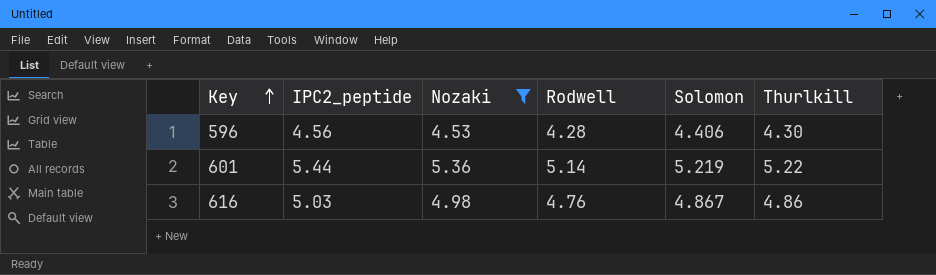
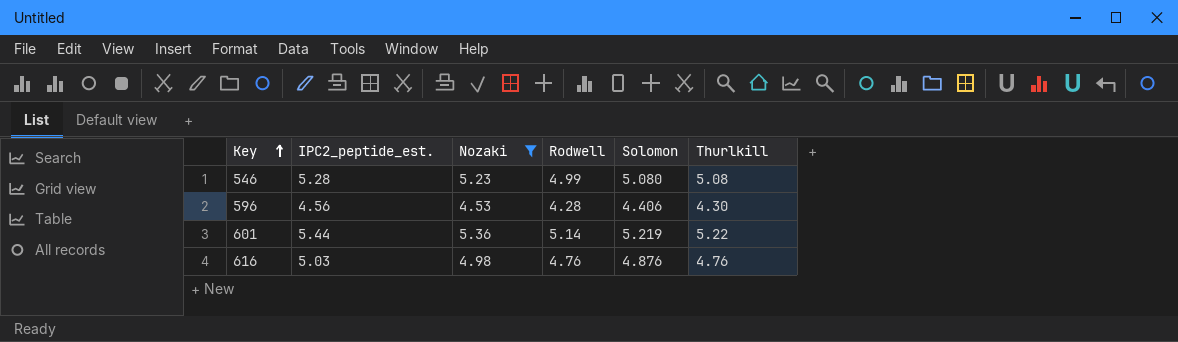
column name: IPC2_peptide -> IPC2_peptide_est.
row 546: none -> 5.28 | 5.23 | 4.99 | 5.080 | 5.08
616 | Solomon: 4.867 -> 4.876
616 | Thurlkill: 4.86 -> 4.76

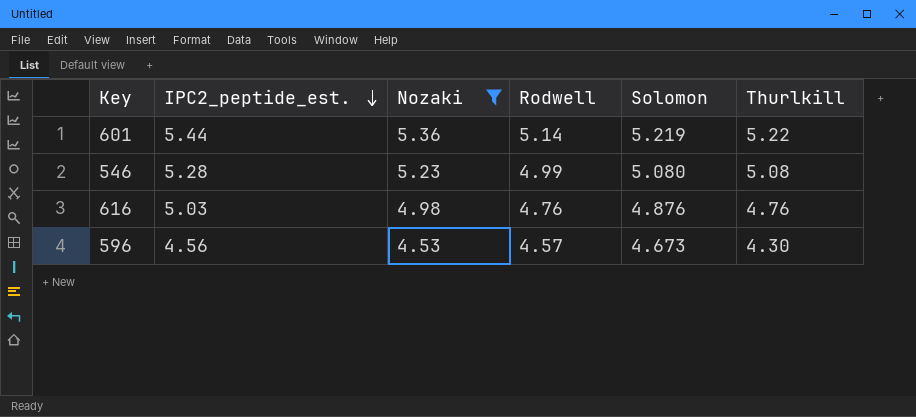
row order: Key ascending -> IPC2_peptide_est. descending
596 | Rodwell: 4.28 -> 4.57
596 | Solomon: 4.406 -> 4.673

